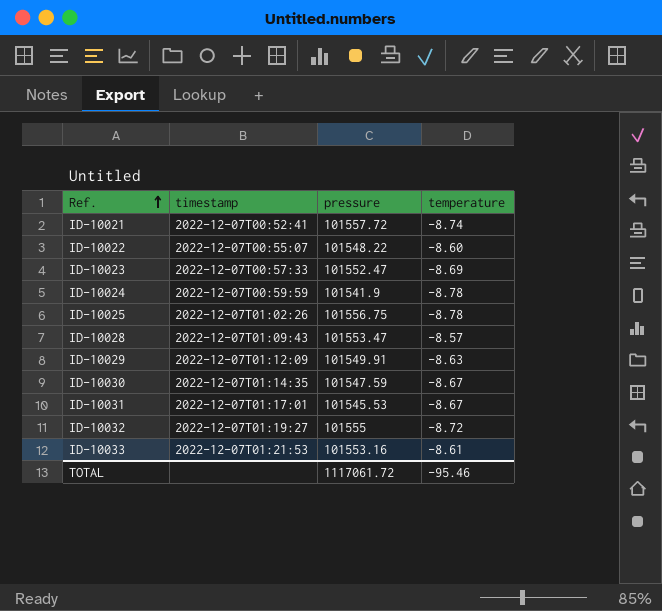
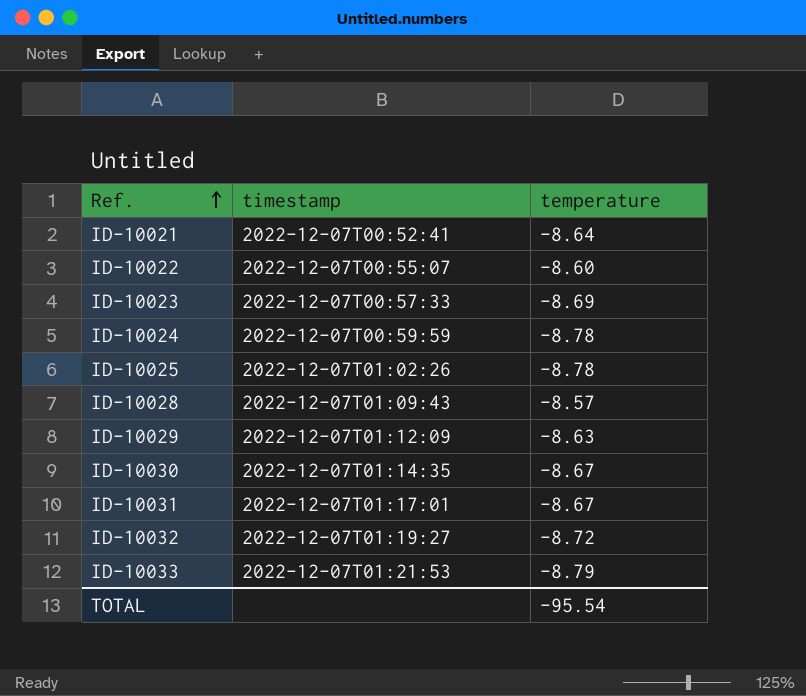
column pressure | position: 3 -> none
ID-10021 | temperature: -8.74 -> -8.64
ID-10033 | temperature: -8.61 -> -8.79
TOTAL | temperature: -95.46 -> -95.54

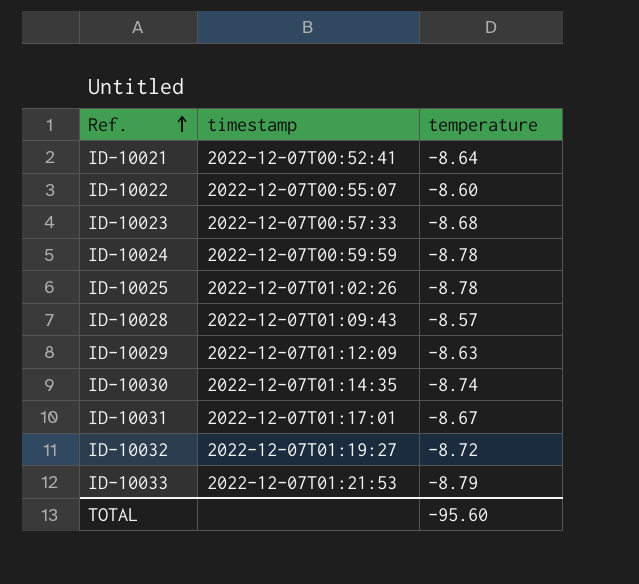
ID-10023 | temperature: -8.69 -> -8.68
ID-10030 | temperature: -8.67 -> -8.74
TOTAL | temperature: -95.54 -> -95.60

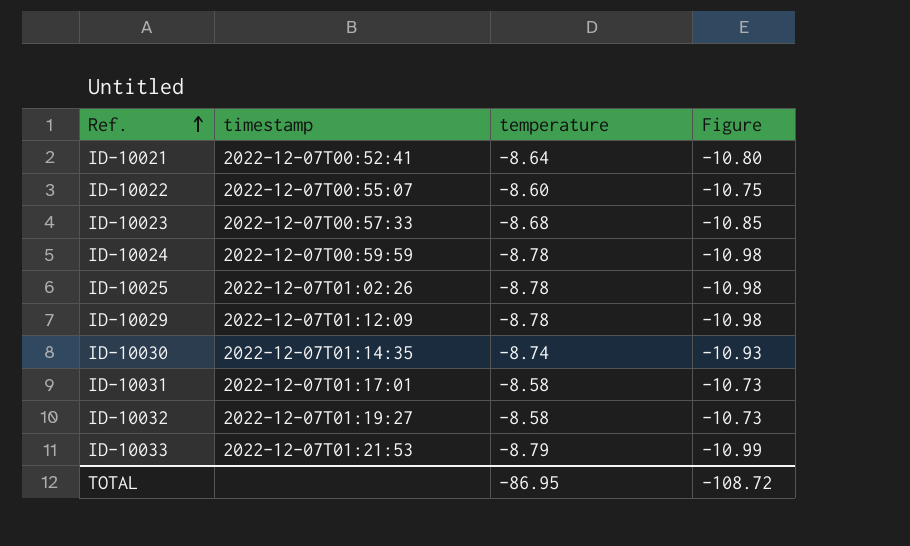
column Figure | formula: none -> [temperature] * 1.25
row ID-10028: 2022-12-07T01:09:43 | -8.57 -> none
ID-10029 | temperature: -8.63 -> -8.78
ID-10031 | temperature: -8.67 -> -8.58
ID-10032 | temperature: -8.72 -> -8.58
TOTAL | temperature: -95.60 -> -86.95

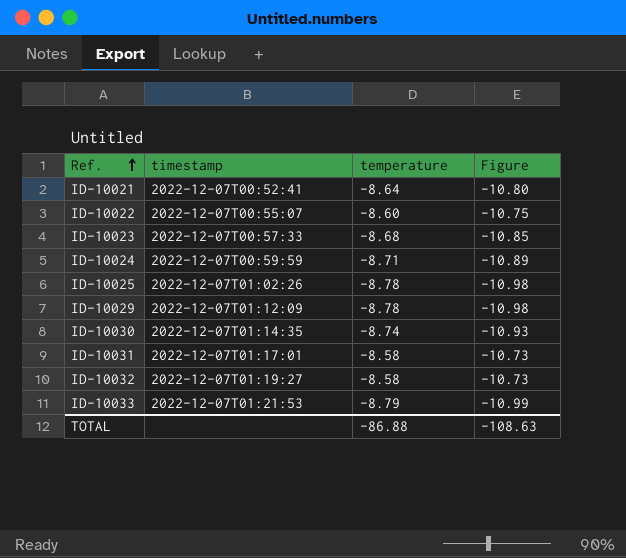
ID-10024 | temperature: -8.78 -> -8.71
ID-10024 | Figure: -10.98 -> -10.89
TOTAL | temperature: -86.95 -> -86.88
TOTAL | Figure: -108.72 -> -108.63

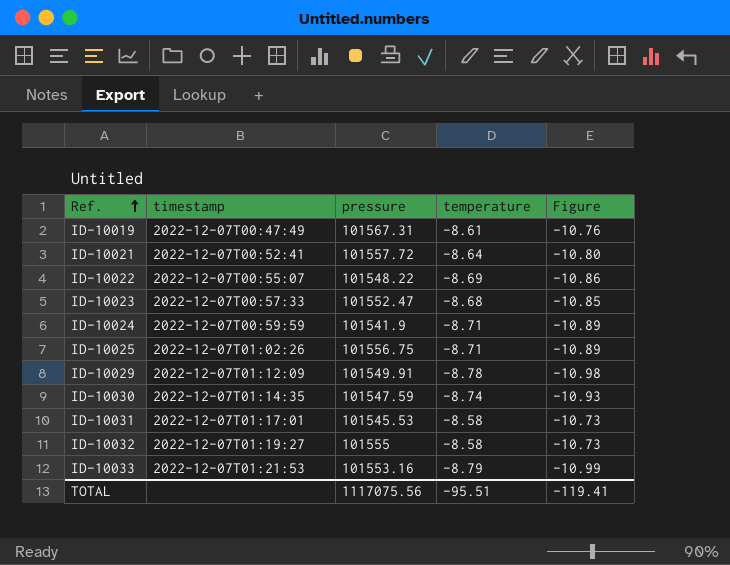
column pressure | position: none -> 3
row ID-10019: none -> 2022-12-07T00:47:49 | 101567.31 | -8.61 | -10.76
ID-10022 | temperature: -8.60 -> -8.69
ID-10022 | Figure: -10.75 -> -10.86
ID-10025 | temperature: -8.78 -> -8.71
ID-10025 | Figure: -10.98 -> -10.89
TOTAL | temperature: -86.88 -> -95.51
TOTAL | Figure: -108.63 -> -119.41

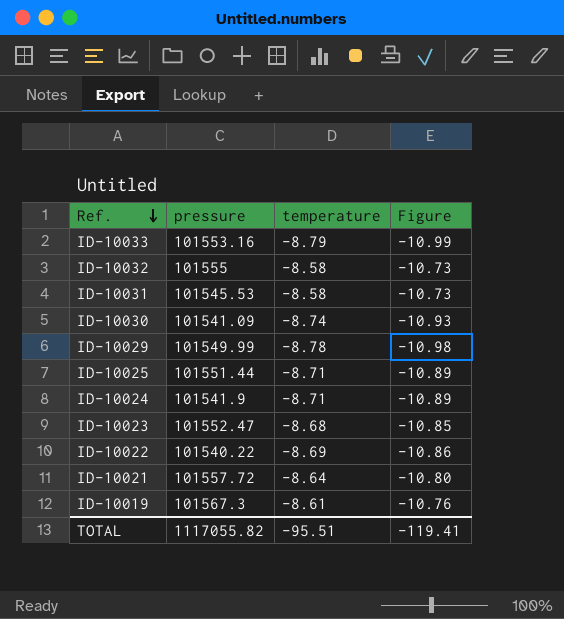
row order: Ref. ascending -> Ref. descending
column timestamp | position: 2 -> none
ID-10030 | pressure: 101547.59 -> 101541.09
ID-10029 | pressure: 101549.91 -> 101549.99
ID-10025 | pressure: 101556.75 -> 101551.44
ID-10022 | pressure: 101548.22 -> 101540.22
ID-10019 | pressure: 101567.31 -> 101567.3
TOTAL | pressure: 1117075.56 -> 1117055.82

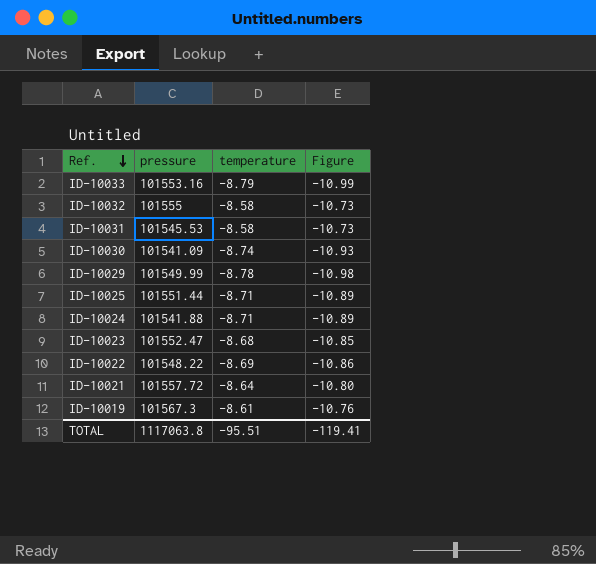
ID-10024 | pressure: 101541.9 -> 101541.88
ID-10022 | pressure: 101540.22 -> 101548.22
TOTAL | pressure: 1117055.82 -> 1117063.8

